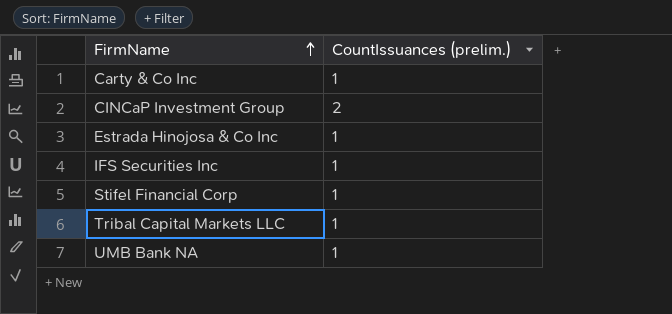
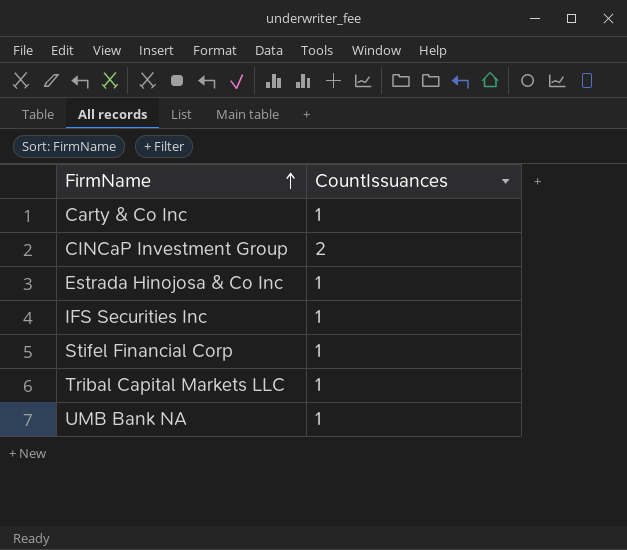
column name: CountIssuances (prelim.) -> CountIssuances

